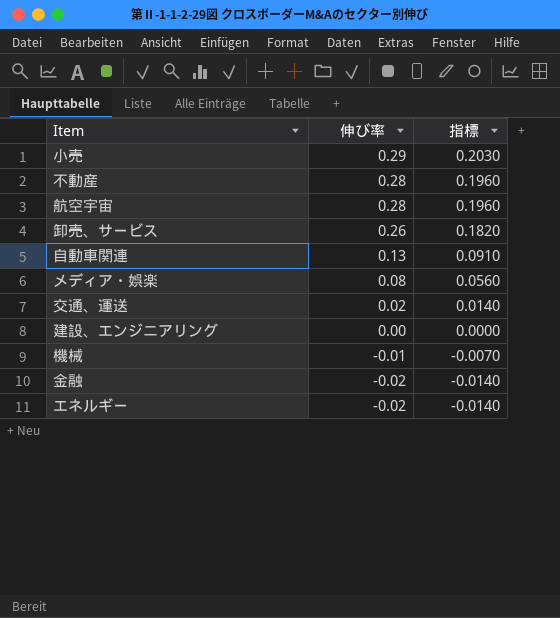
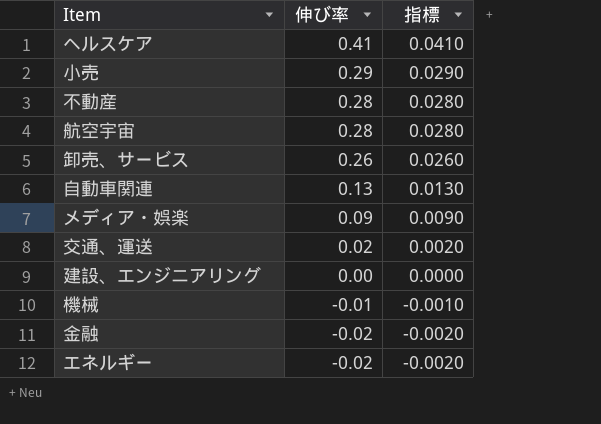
column 指標 | formula: [伸び率] * 0.7 -> [伸び率] * 0.1
row ヘルスケア: none -> 0.41 | 0.0410
メディア・娯楽 | 伸び率: 0.08 -> 0.09

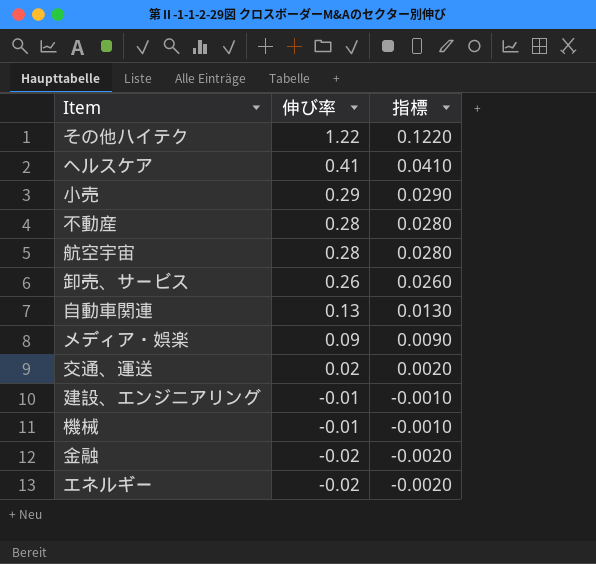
row その他ハイテク: none -> 1.22 | 0.1220
建設、エンジニアリング | 伸び率: 0.00 -> -0.01
建設、エンジニアリング | 指標: 0.0000 -> -0.0010

